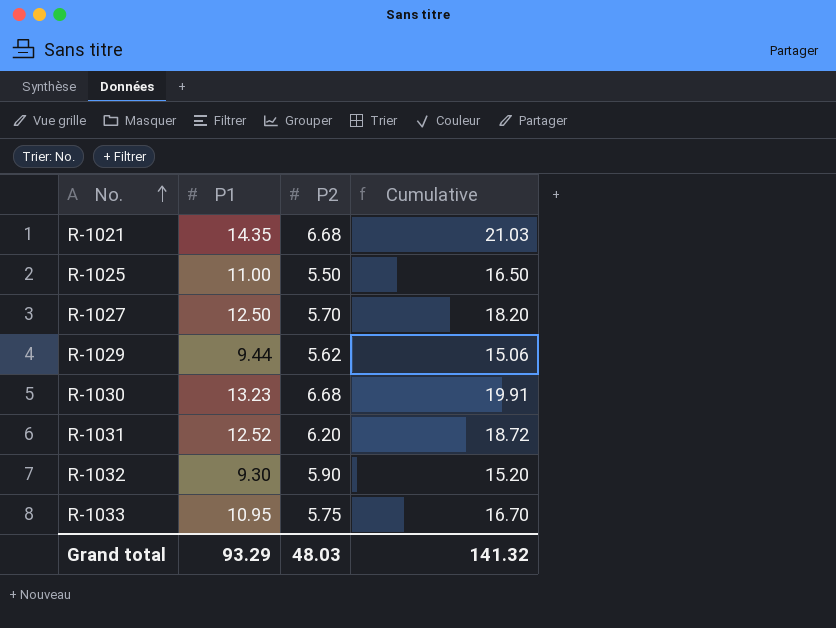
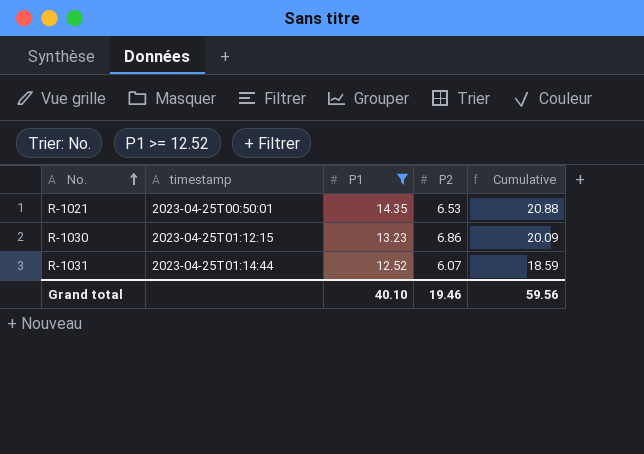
filter: none -> P1 >= 12.52
column timestamp | position: none -> 2
R-1021 | P2: 6.68 -> 6.53
R-1021 | Cumulative: 21.03 -> 20.88
R-1030 | P2: 6.68 -> 6.86
R-1030 | Cumulative: 19.91 -> 20.09
R-1031 | P2: 6.20 -> 6.07
R-1031 | Cumulative: 18.72 -> 18.59
Grand total | P1: 93.29 -> 40.10
Grand total | P2: 48.03 -> 19.46
Grand total | Cumulative: 141.32 -> 59.56

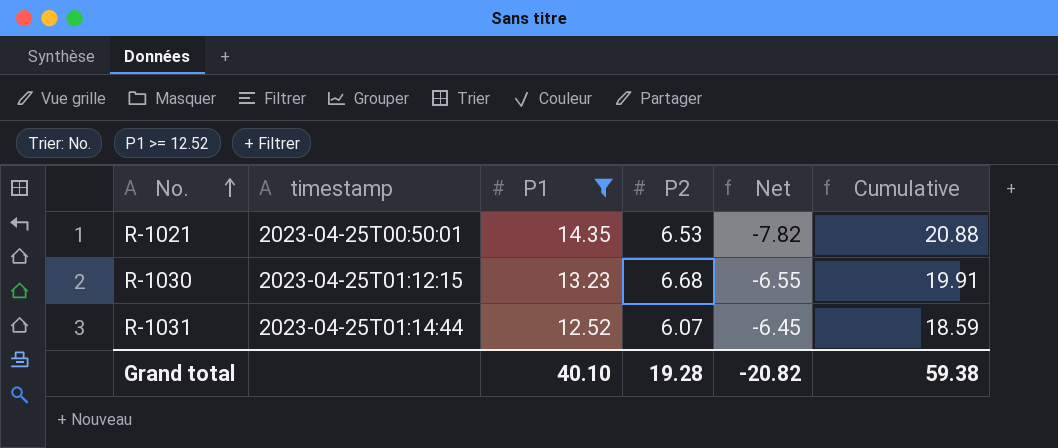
column Net | formula: none -> [P2] - [P1]
R-1030 | P2: 6.86 -> 6.68
R-1030 | Cumulative: 20.09 -> 19.91
Grand total | P2: 19.46 -> 19.28
Grand total | Cumulative: 59.56 -> 59.38

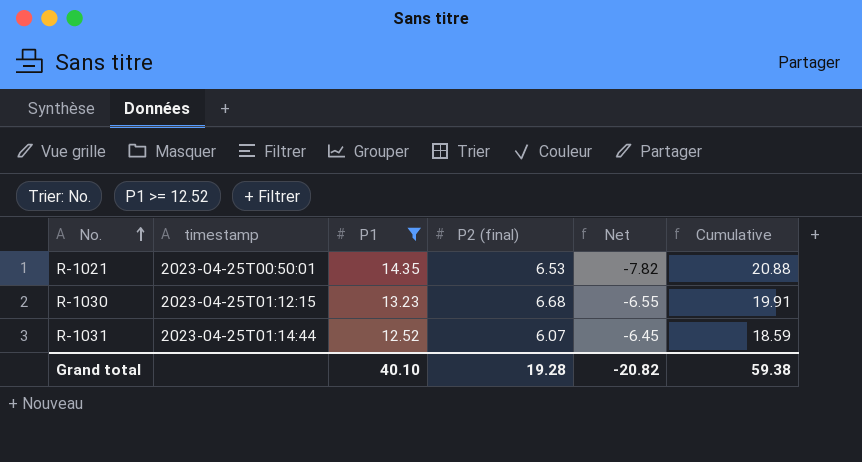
column name: P2 -> P2 (final)

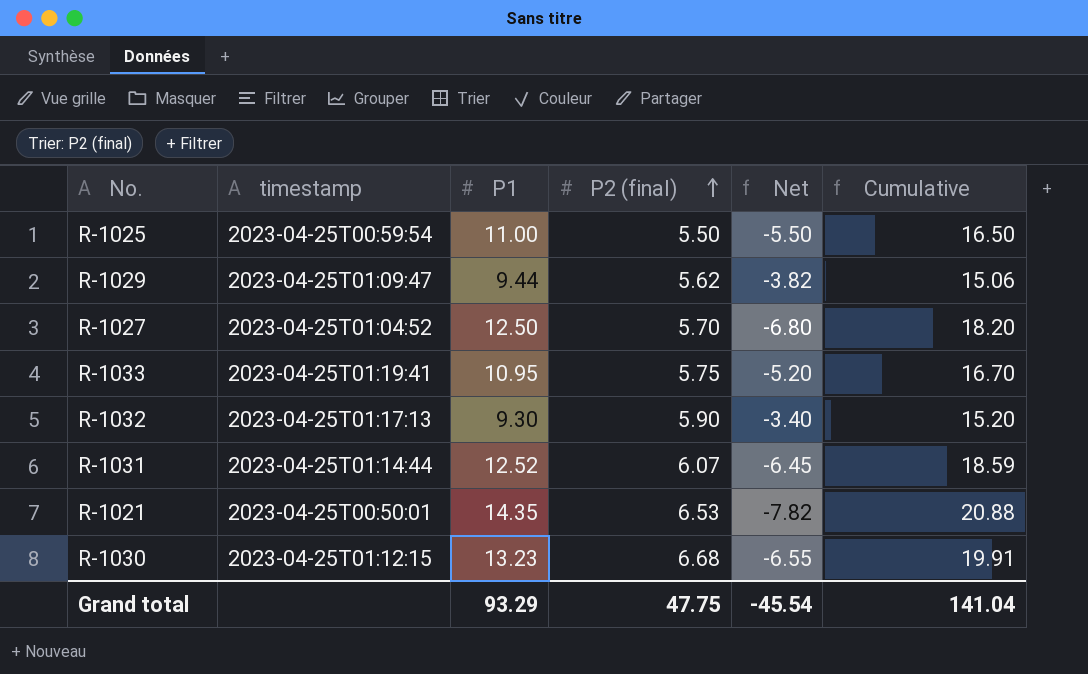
filter: P1 >= 12.52 -> none
row order: No. ascending -> P2 (final) ascending
Grand total | P1: 40.10 -> 93.29
Grand total | P2 (final): 19.28 -> 47.75
Grand total | Net: -20.82 -> -45.54
Grand total | Cumulative: 59.38 -> 141.04

